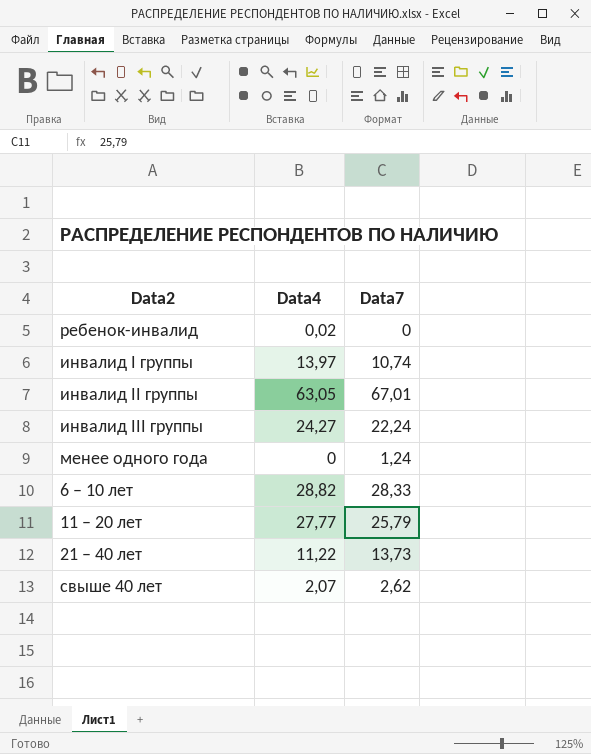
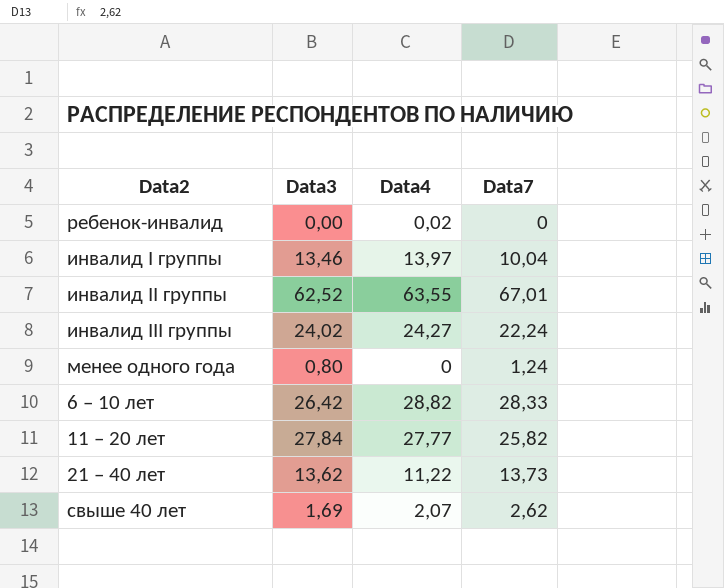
column Data3 | position: none -> 2
инвалид I группы | Data7: 10,74 -> 10,04
инвалид II группы | Data4: 63,05 -> 63,55
11 – 20 лет | Data7: 25,79 -> 25,82

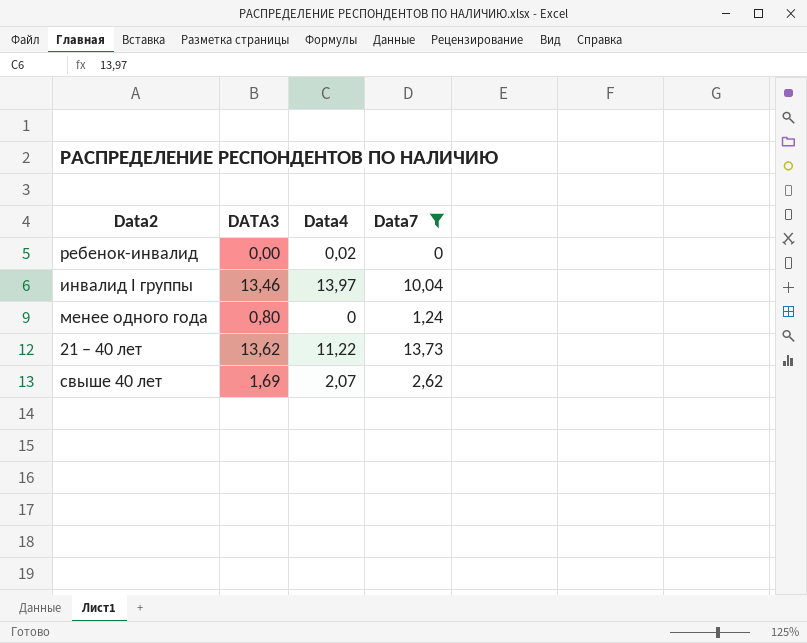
filter: none -> Data7 <= 13,73
column name: Data3 -> DATA3

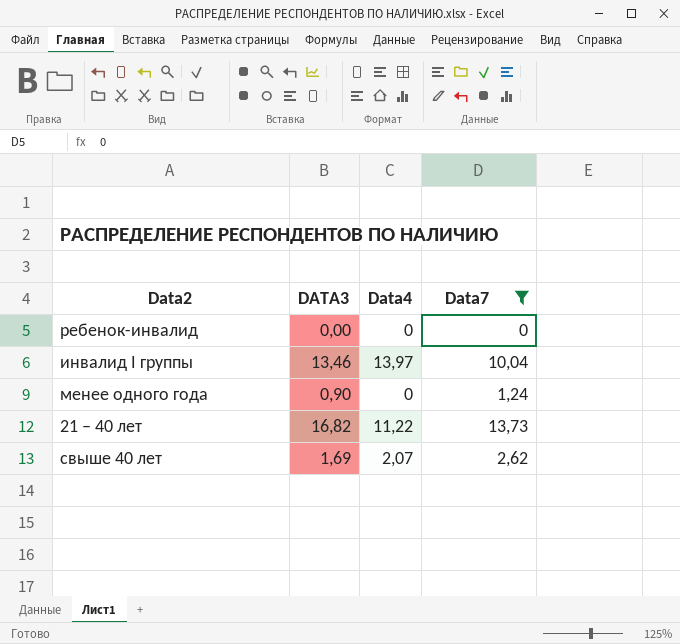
ребенок-инвалид | Data4: 0,02 -> 0
менее одного года | DATA3: 0,80 -> 0,90
21 – 40 лет | DATA3: 13,62 -> 16,82

